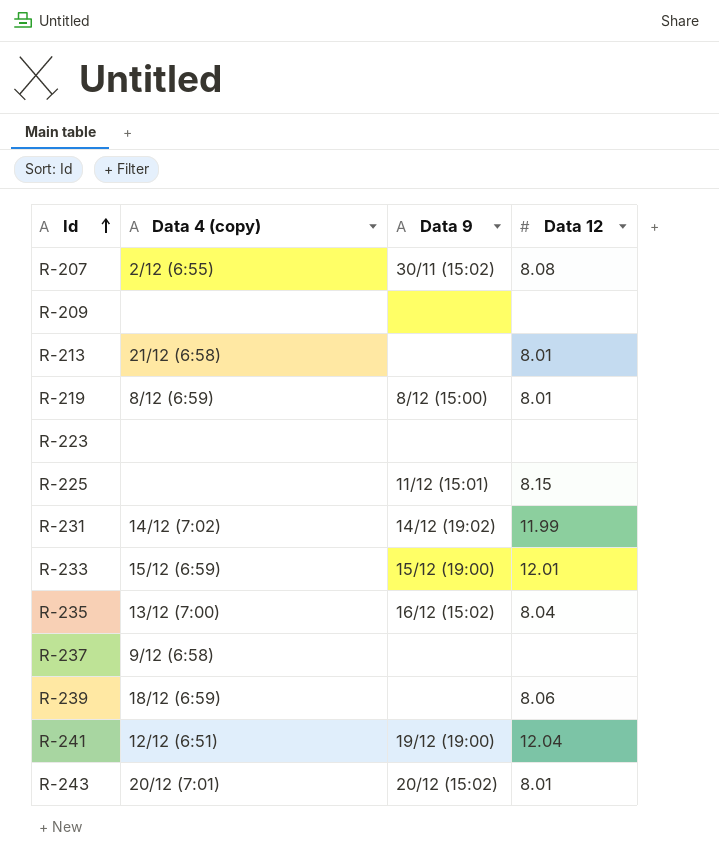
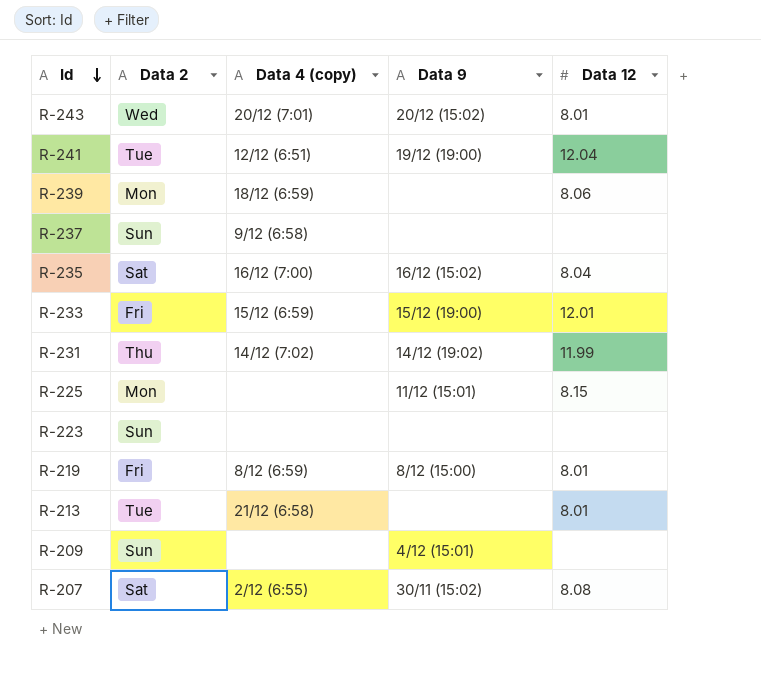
row order: Id ascending -> Id descending
column Data 2 | position: none -> 2
R-235 | Data 4 (copy): 13/12 (7:00) -> 16/12 (7:00)
R-209 | Data 9: none -> 4/12 (15:01)

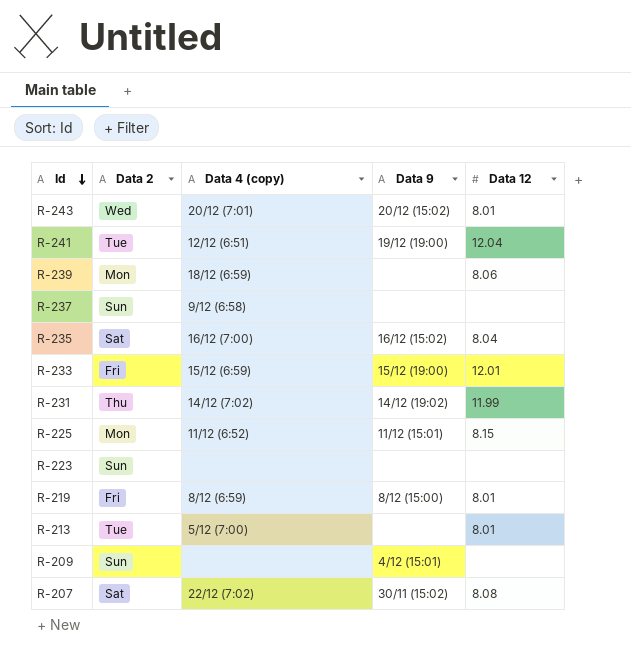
R-225 | Data 4 (copy): none -> 11/12 (6:52)
R-213 | Data 4 (copy): 21/12 (6:58) -> 5/12 (7:00)
R-207 | Data 4 (copy): 2/12 (6:55) -> 22/12 (7:02)

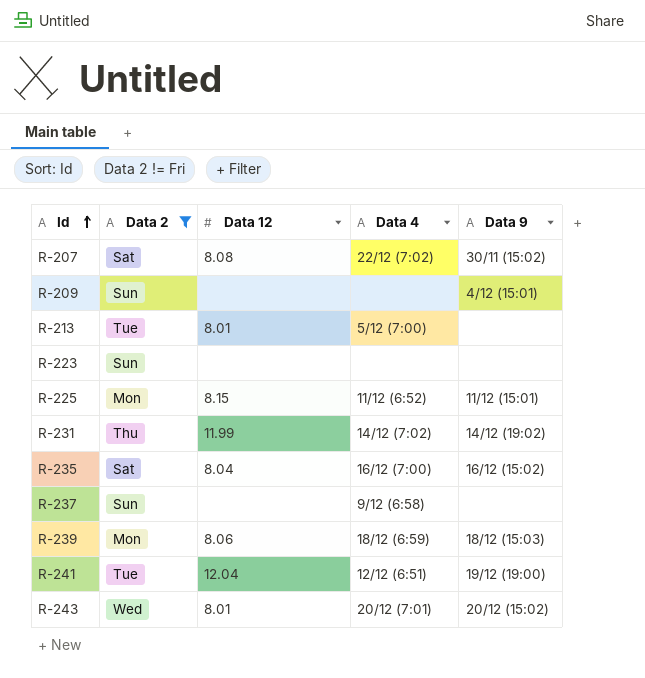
filter: none -> Data 2 != Fri
row order: Id descending -> Id ascending
column Data 12 | position: 5 -> 3
column name: Data 4 (copy) -> Data 4
R-239 | Data 9: none -> 18/12 (15:03)

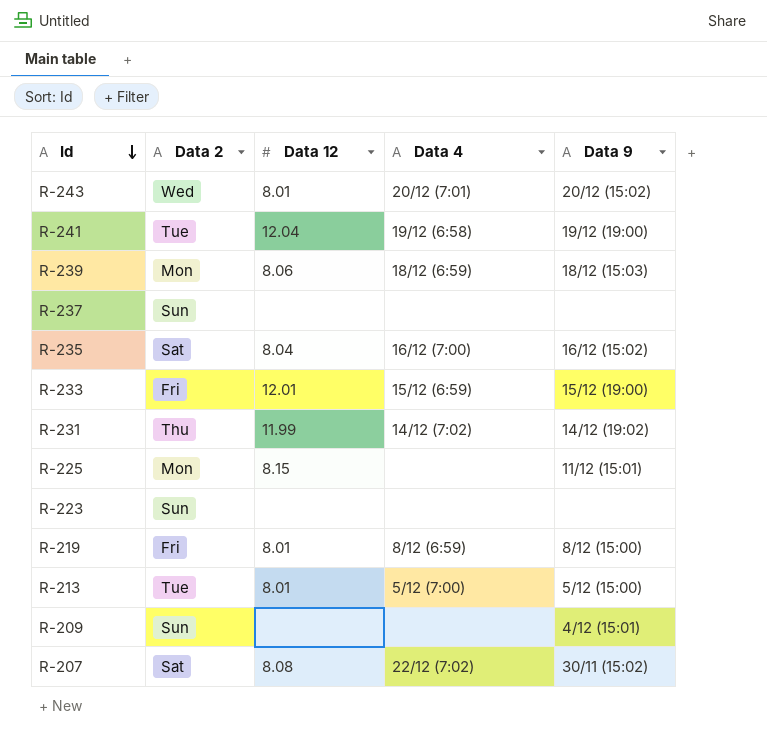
filter: Data 2 != Fri -> none
row order: Id ascending -> Id descending
R-241 | Data 4: 12/12 (6:51) -> 19/12 (6:58)
R-237 | Data 4: 9/12 (6:58) -> none
R-225 | Data 4: 11/12 (6:52) -> none
R-213 | Data 9: none -> 5/12 (15:00)

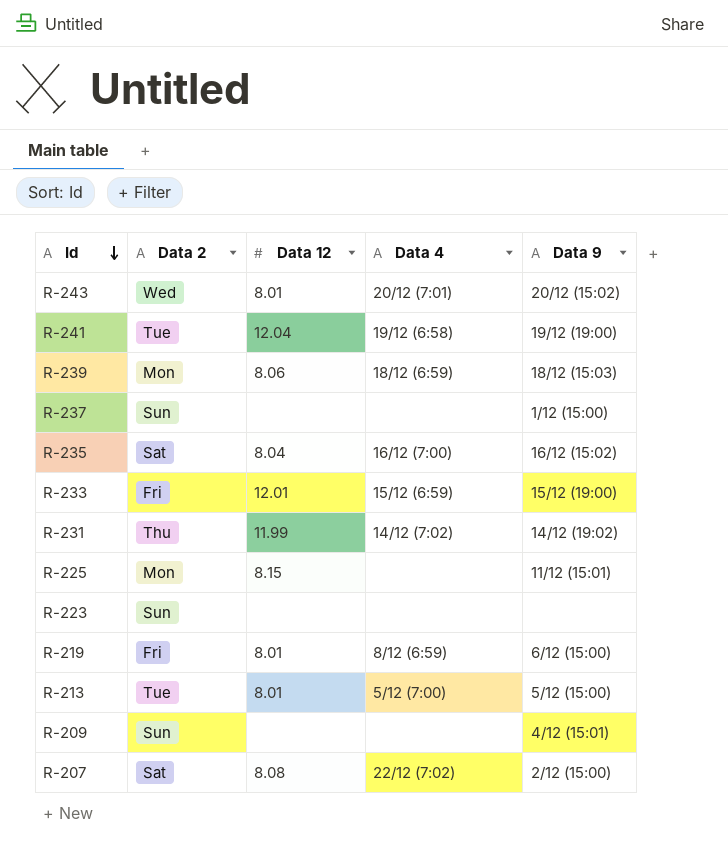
R-237 | Data 9: none -> 1/12 (15:00)
R-219 | Data 9: 8/12 (15:00) -> 6/12 (15:00)
R-207 | Data 9: 30/11 (15:02) -> 2/12 (15:00)

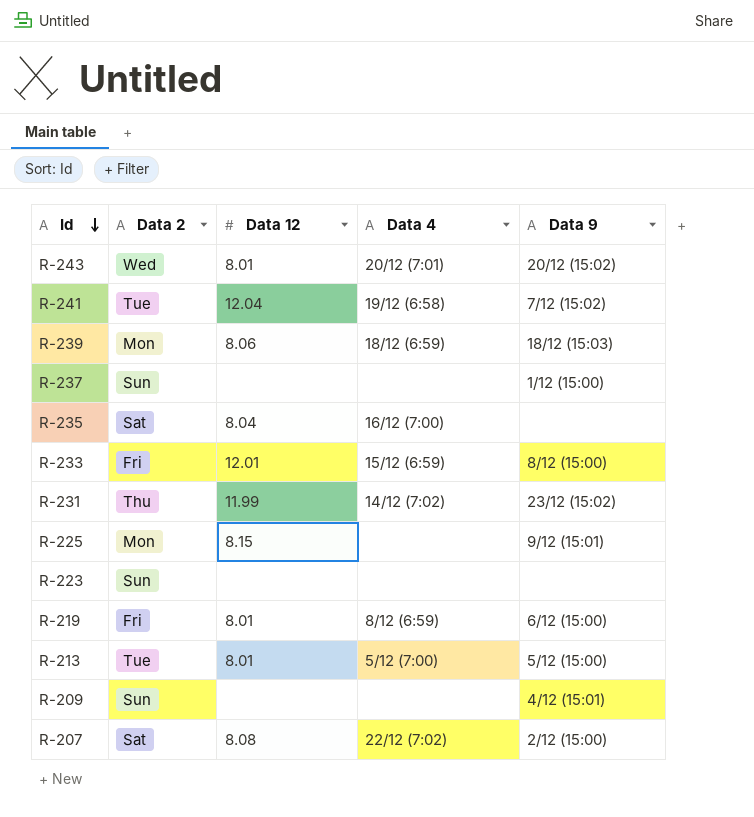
R-241 | Data 9: 19/12 (19:00) -> 7/12 (15:02)
R-235 | Data 9: 16/12 (15:02) -> none
R-233 | Data 9: 15/12 (19:00) -> 8/12 (15:00)
R-231 | Data 9: 14/12 (19:02) -> 23/12 (15:02)
R-225 | Data 9: 11/12 (15:01) -> 9/12 (15:01)

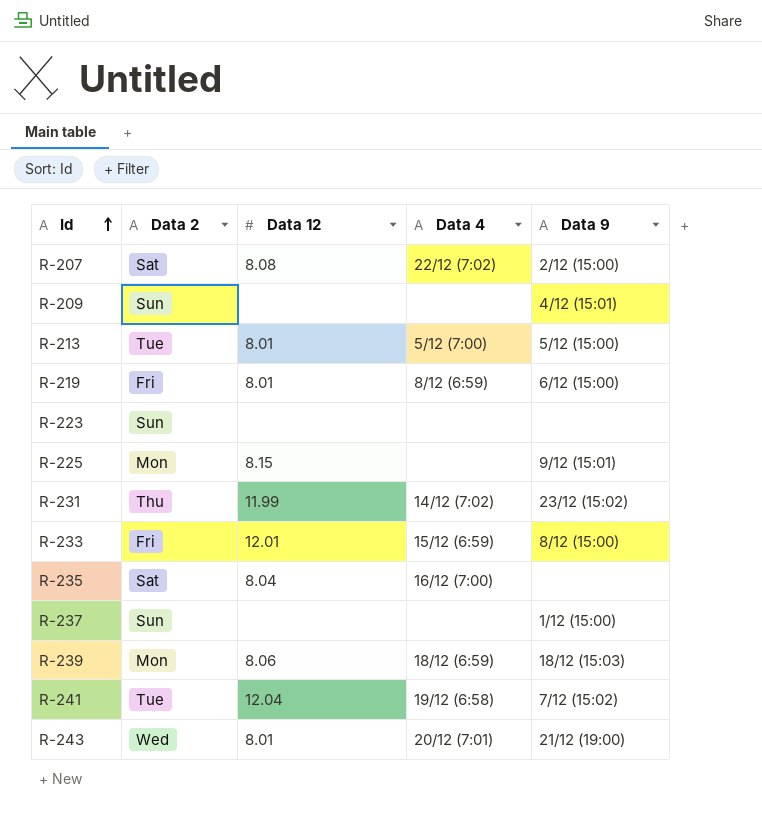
row order: Id descending -> Id ascending
R-243 | Data 9: 20/12 (15:02) -> 21/12 (19:00)

